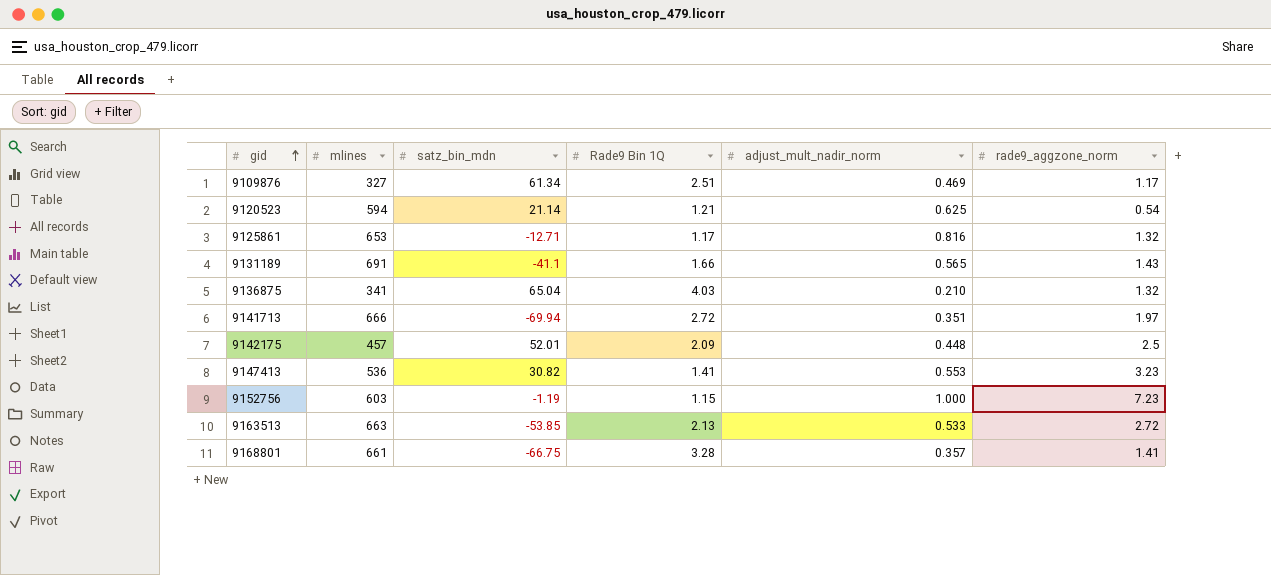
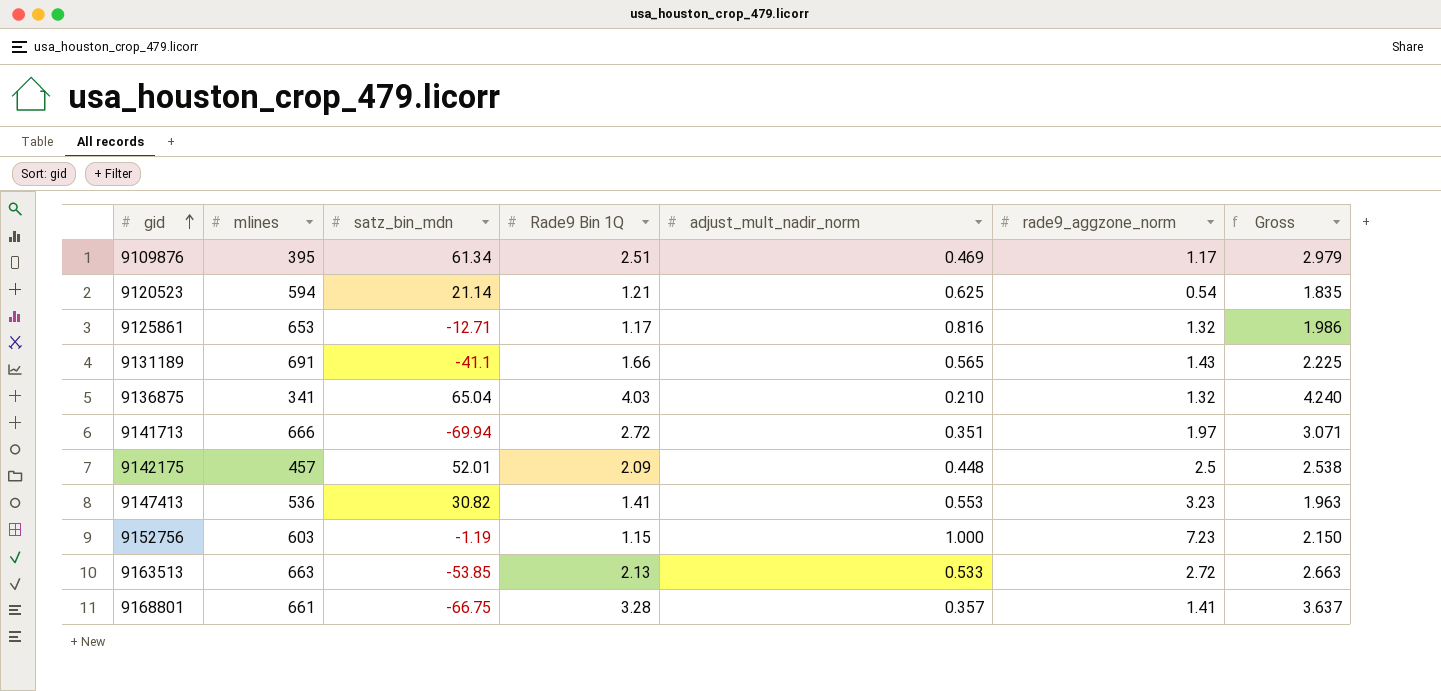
column Gross | formula: none -> [Rade9 Bin 1Q] + [adjust_mult_nadir_norm]
9109876 | mlines: 327 -> 395

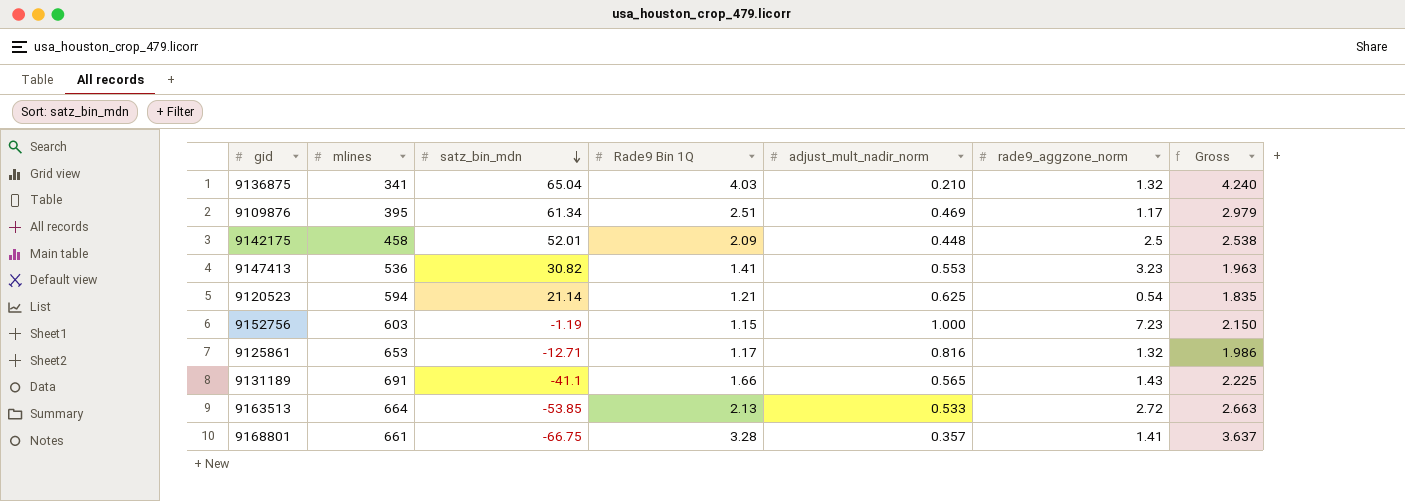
row order: gid ascending -> satz_bin_mdn descending
row 9141713: 666 | -69.94 | 2.72 | 0.351 | 1.97 | 3.071 -> none
9142175 | mlines: 457 -> 458
9163513 | mlines: 663 -> 664

